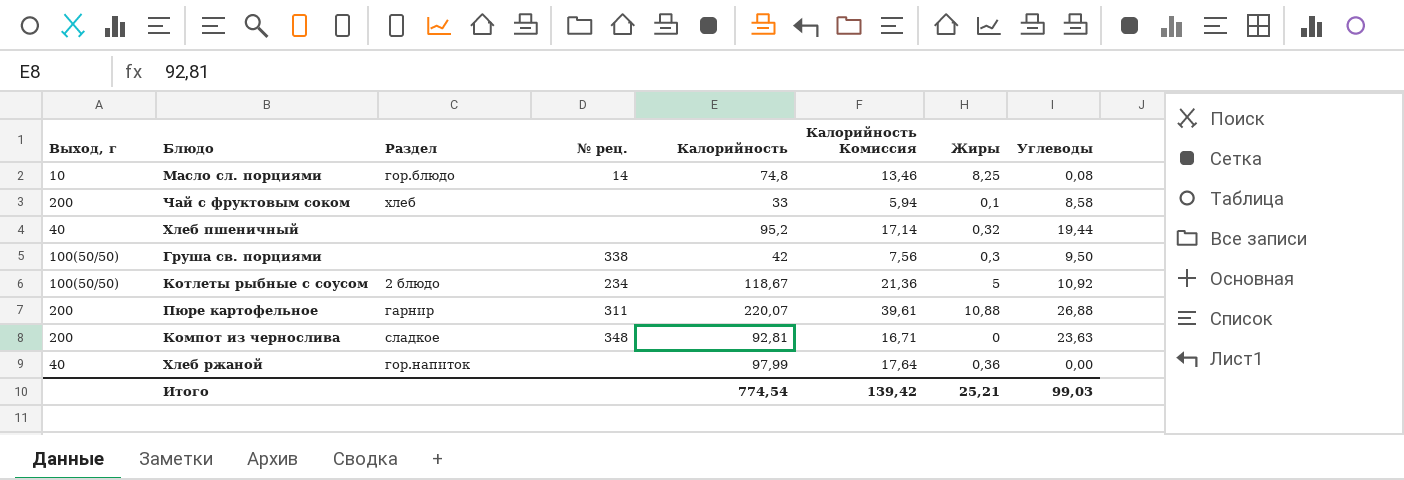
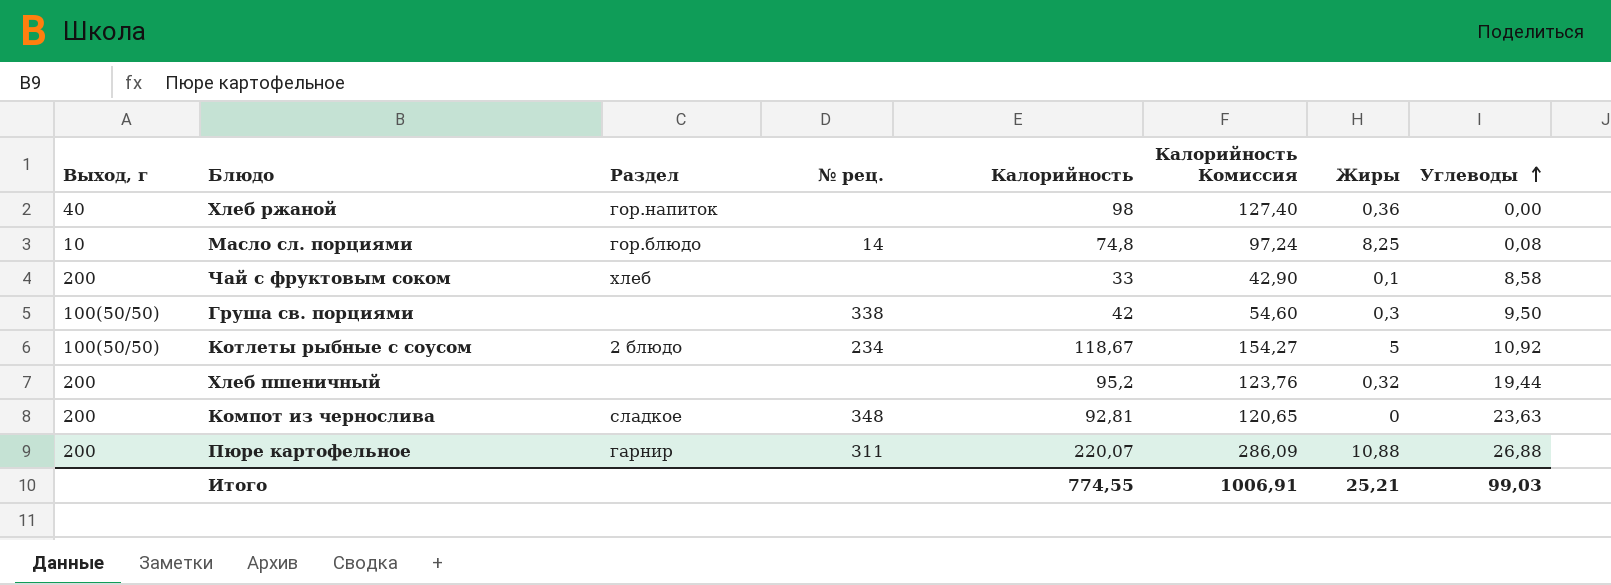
row order: none -> Углеводы ascending
column Калорийность Комиссия | formula: [Калорийность] * 0,18 -> [Калорийность] * 1,3
Хлеб ржаной | Калорийность: 97,99 -> 98
Хлеб пшеничный | Выход, г: 40 -> 200
Итого | Калорийность: 774,54 -> 774,55
Итого | Калорийность Комиссия: 139,42 -> 1006,91

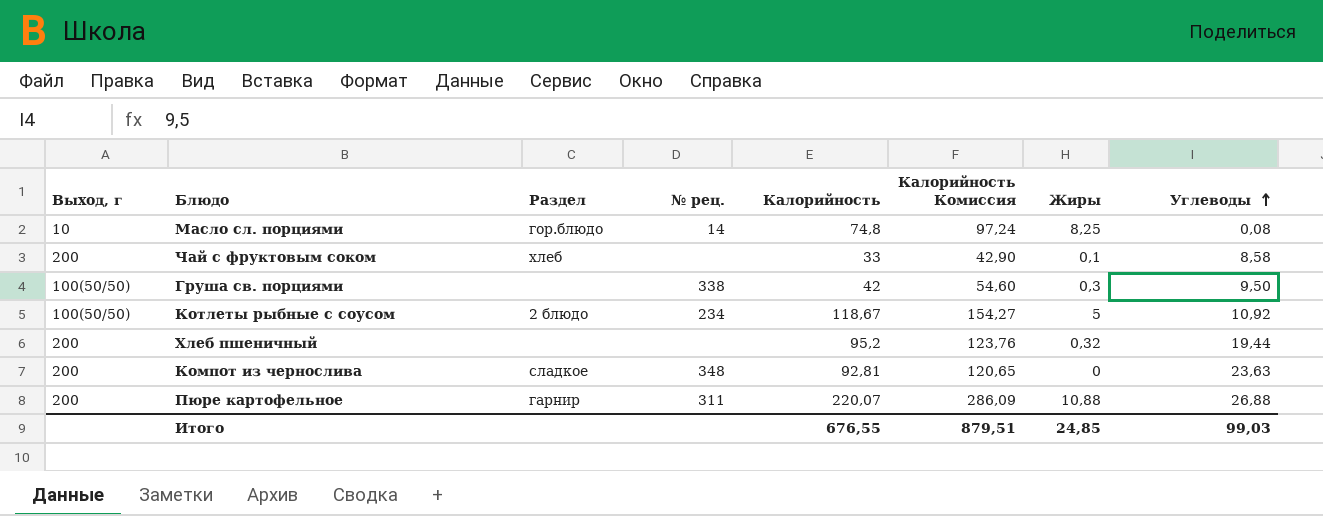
row Хлеб ржаной: 40 | гор.напиток | none | 98 | 127,40 | 0,36 | 0,00 -> none
Итого | Калорийность: 774,55 -> 676,55
Итого | Калорийность Комиссия: 1006,91 -> 879,51
Итого | Жиры: 25,21 -> 24,85

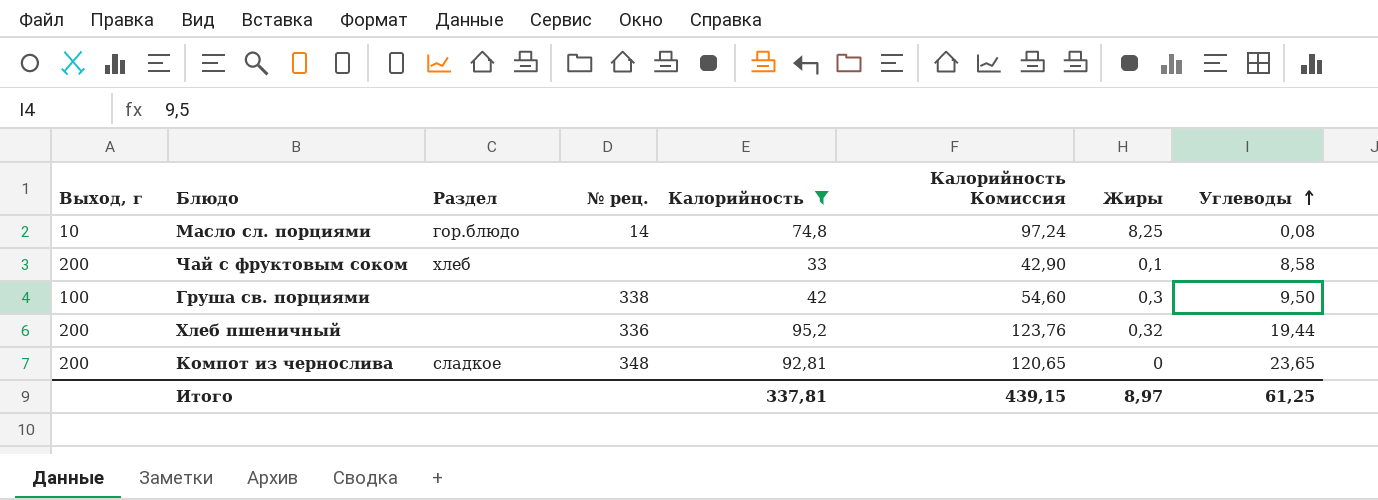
filter: none -> Калорийность <= 95,2
Груша св. порциями | Выход, г: 100(50/50) -> 100
Хлеб пшеничный | № рец.: none -> 336
Компот из чернослива | Углеводы: 23,63 -> 23,65
Итого | Калорийность: 676,55 -> 337,81
Итого | Калорийность Комиссия: 879,51 -> 439,15
Итого | Жиры: 24,85 -> 8,97
Итого | Углеводы: 99,03 -> 61,25

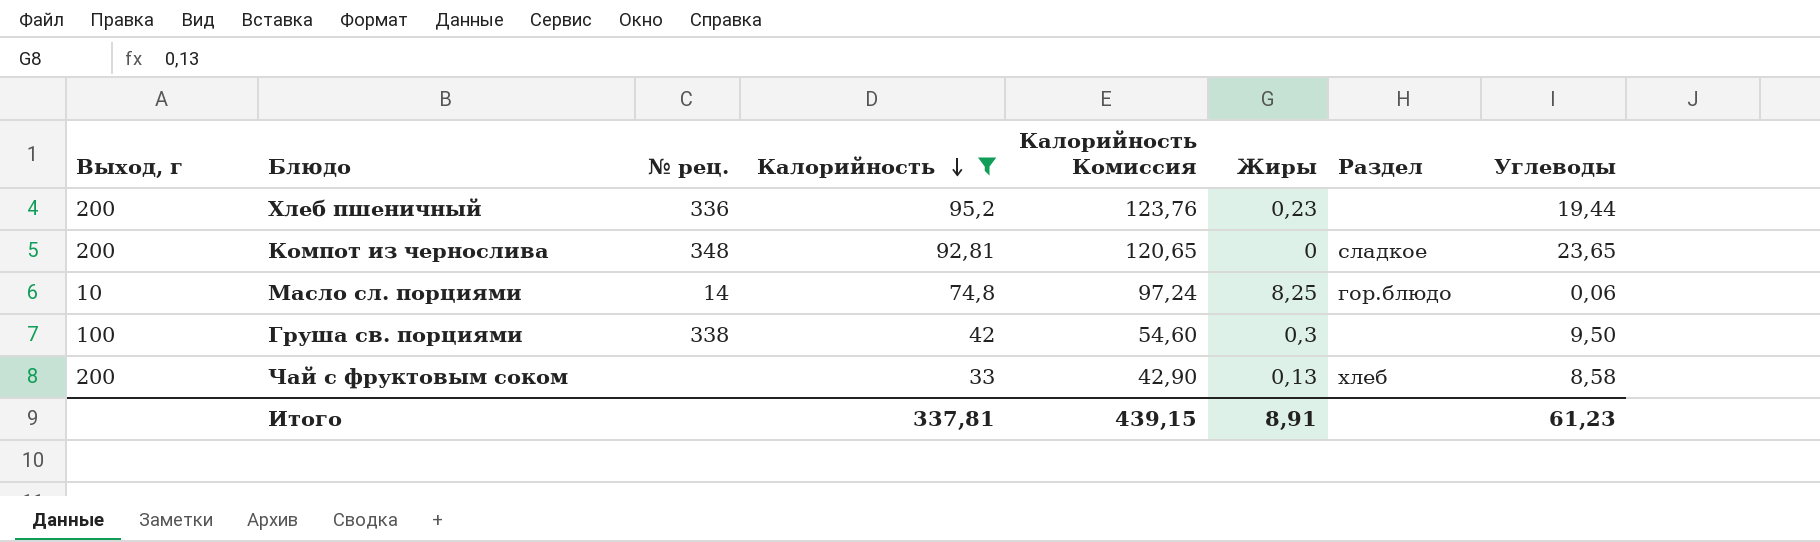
row order: Углеводы ascending -> Калорийность descending
column Раздел | position: 3 -> 7
Хлеб пшеничный | Жиры: 0,32 -> 0,23
Масло сл. порциями | Углеводы: 0,08 -> 0,06
Чай с фруктовым соком | Жиры: 0,1 -> 0,13
Итого | Жиры: 8,97 -> 8,91
Итого | Углеводы: 61,25 -> 61,23

